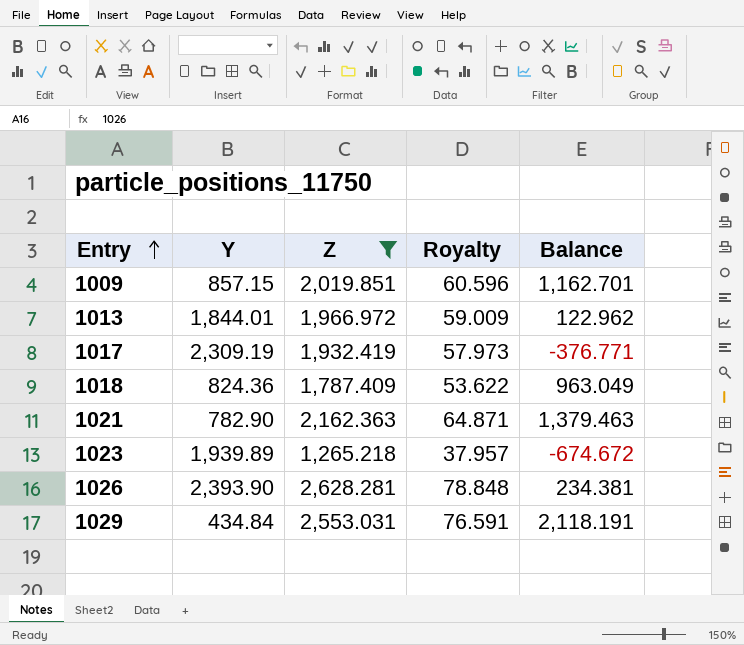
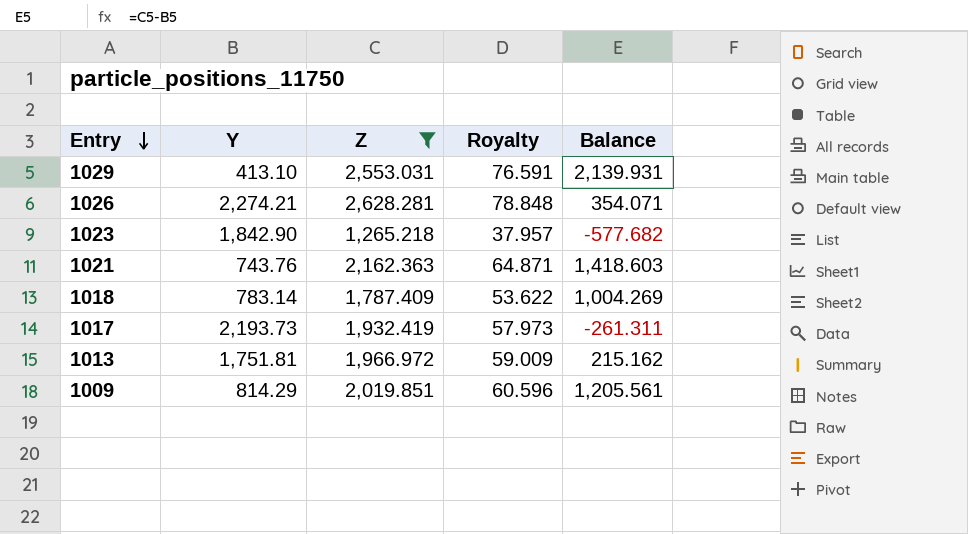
row order: Entry ascending -> Entry descending
1029 | Y: 434.84 -> 413.10
1029 | Balance: 2,118.191 -> 2,139.931
1026 | Y: 2,393.90 -> 2,274.21
1026 | Balance: 234.381 -> 354.071
1023 | Y: 1,939.89 -> 1,842.90
1023 | Balance: -674.672 -> -577.682
1021 | Y: 782.90 -> 743.76
1021 | Balance: 1,379.463 -> 1,418.603
1018 | Y: 824.36 -> 783.14
1018 | Balance: 963.049 -> 1,004.269
1017 | Y: 2,309.19 -> 2,193.73
1017 | Balance: -376.771 -> -261.311
1013 | Y: 1,844.01 -> 1,751.81
1013 | Balance: 122.962 -> 215.162
1009 | Y: 857.15 -> 814.29
1009 | Balance: 1,162.701 -> 1,205.561

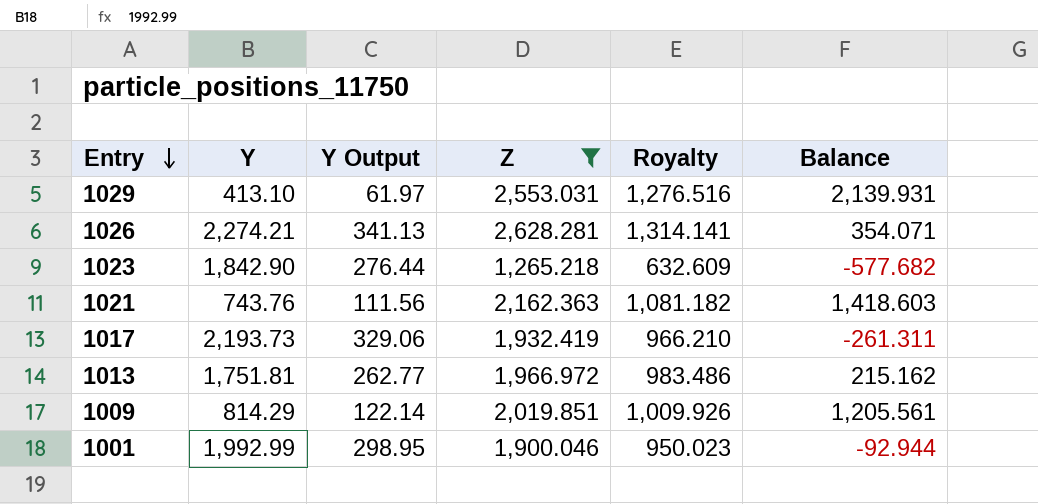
column Y Output | formula: none -> [Y] * 0.15
column Royalty | formula: [Z] * 0.03 -> [Z] * 0.5
row 1018: 783.14 | 1,787.409 | 53.622 | 1,004.269 -> none
row 1001: none -> 1,992.99 | 298.95 | 1,900.046 | 950.023 | -92.944

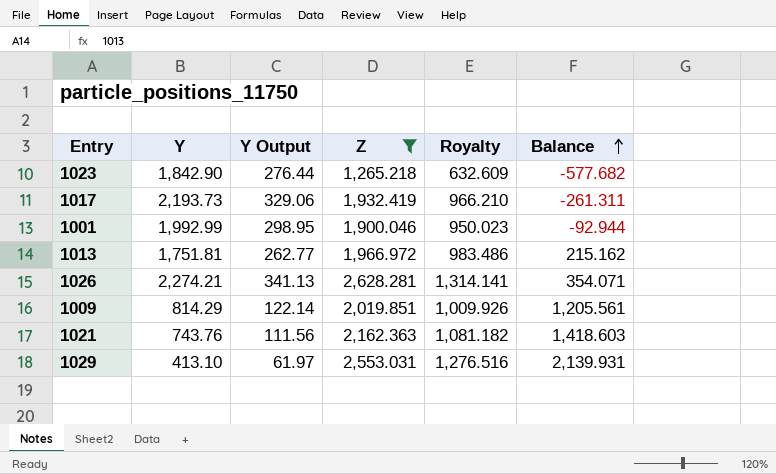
row order: Entry descending -> Balance ascending

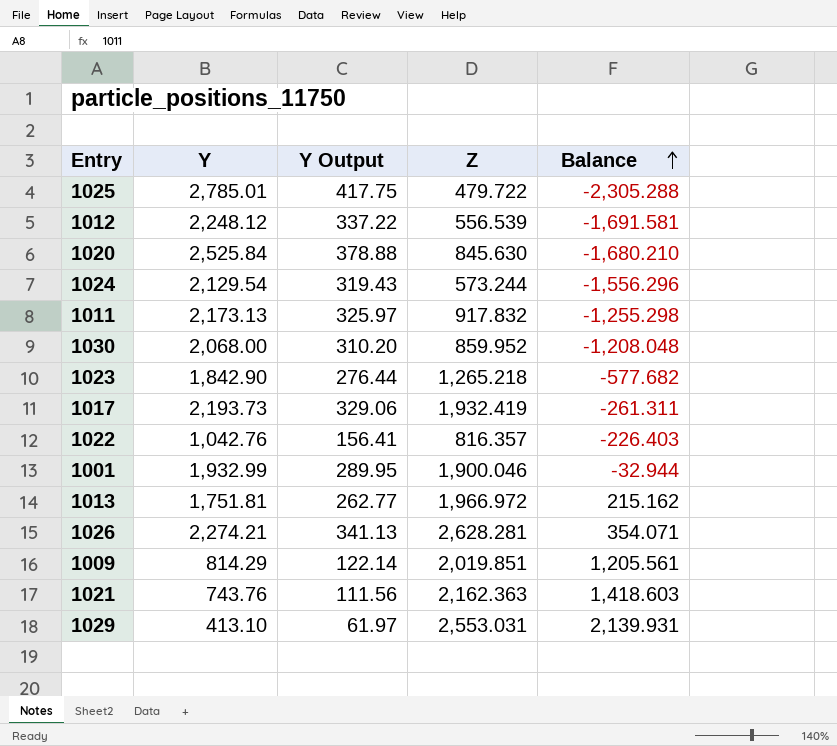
filter: Z >= 1,265.218 -> none
column Royalty | formula: [Z] * 0.5 -> none
1001 | Y: 1,992.99 -> 1,932.99
1001 | Y Output: 298.95 -> 289.95
1001 | Balance: -92.944 -> -32.944

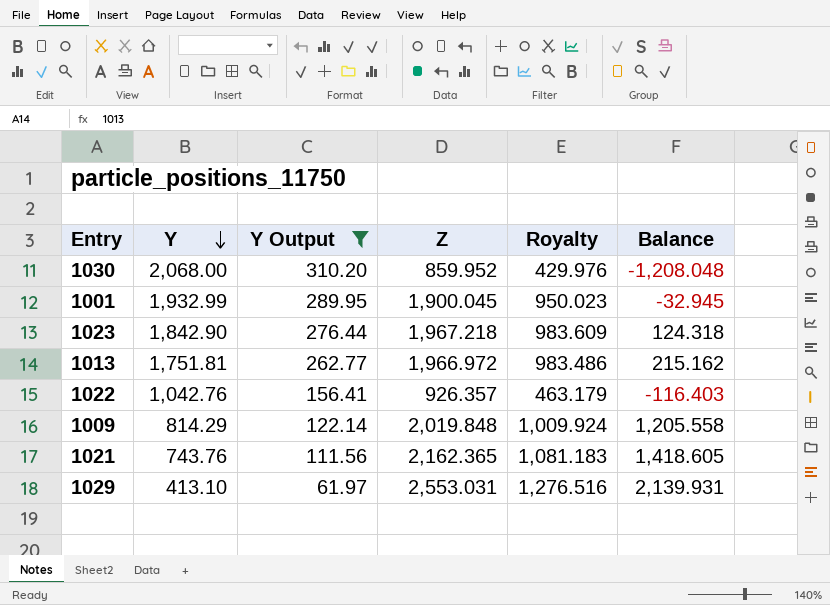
filter: none -> Y Output <= 310.20
row order: Balance ascending -> Y descending
column Royalty | formula: none -> [Z] * 0.5
1001 | Z: 1,900.046 -> 1,900.045
1001 | Balance: -32.944 -> -32.945
1023 | Z: 1,265.218 -> 1,967.218
1023 | Balance: -577.682 -> 124.318
1022 | Z: 816.357 -> 926.357
1022 | Balance: -226.403 -> -116.403
1009 | Z: 2,019.851 -> 2,019.848
1009 | Balance: 1,205.561 -> 1,205.558
1021 | Z: 2,162.363 -> 2,162.365
1021 | Balance: 1,418.603 -> 1,418.605

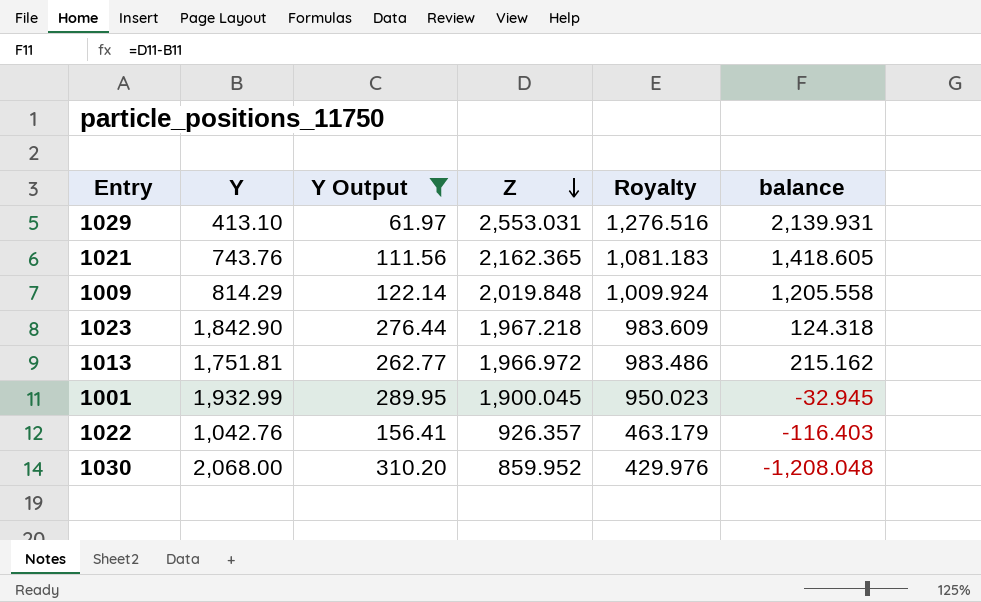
row order: Y descending -> Z descending
column name: Balance -> balance

